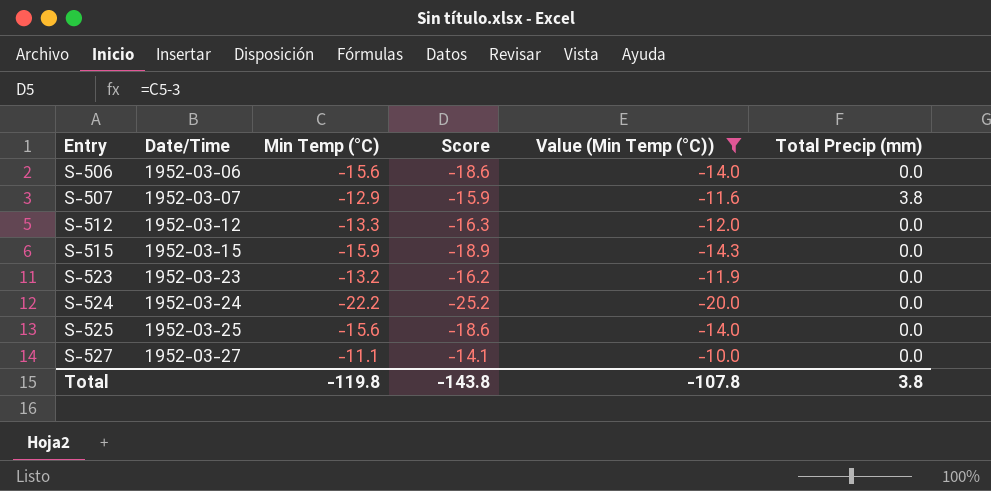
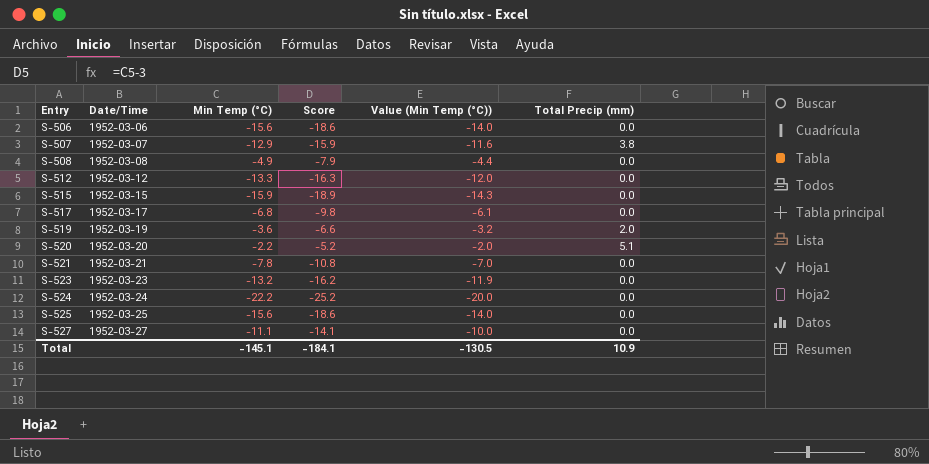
filter: Value (Min Temp (°C)) <= -10.0 -> none
Total | Min Temp (°C): -119.8 -> -145.1
Total | Score: -143.8 -> -184.1
Total | Value (Min Temp (°C)): -107.8 -> -130.5
Total | Total Precip (mm): 3.8 -> 10.9

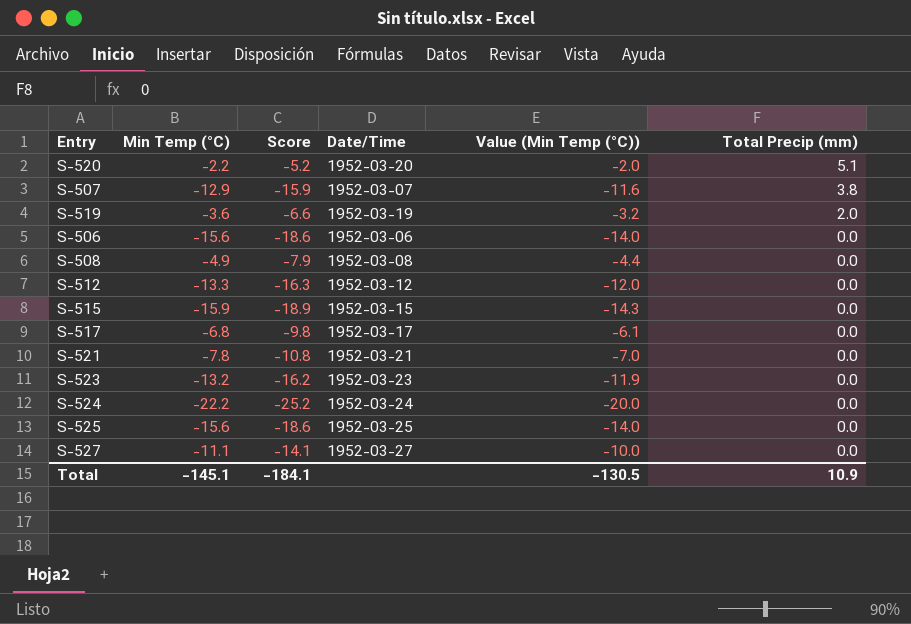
row order: Entry ascending -> Total Precip (mm) descending
column Date/Time | position: 2 -> 4

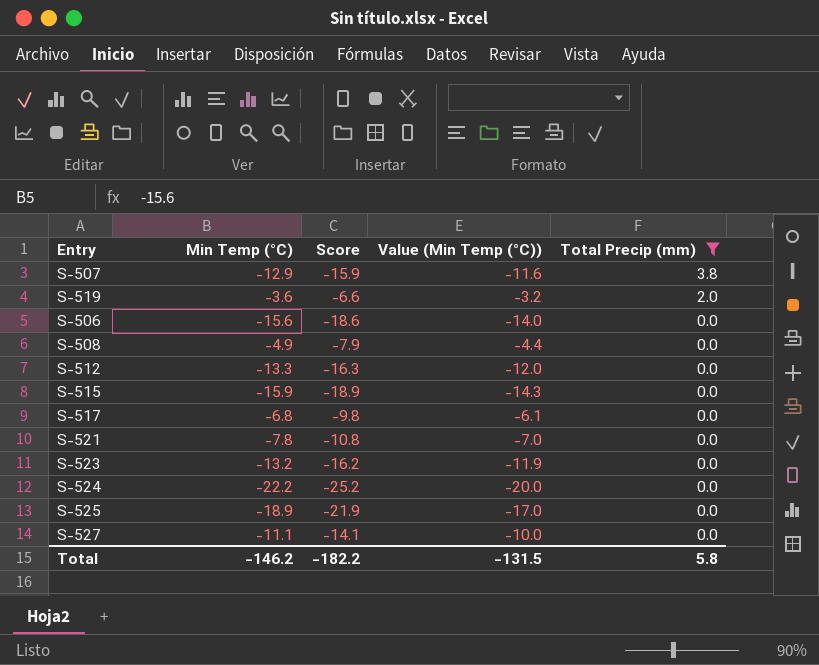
filter: none -> Total Precip (mm) != 5.1
column Date/Time | position: 4 -> none
S-525 | Min Temp (°C): -15.6 -> -18.9
S-525 | Score: -18.6 -> -21.9
S-525 | Value (Min Temp (°C)): -14.0 -> -17.0
Total | Min Temp (°C): -145.1 -> -146.2
Total | Score: -184.1 -> -182.2
Total | Value (Min Temp (°C)): -130.5 -> -131.5
Total | Total Precip (mm): 10.9 -> 5.8

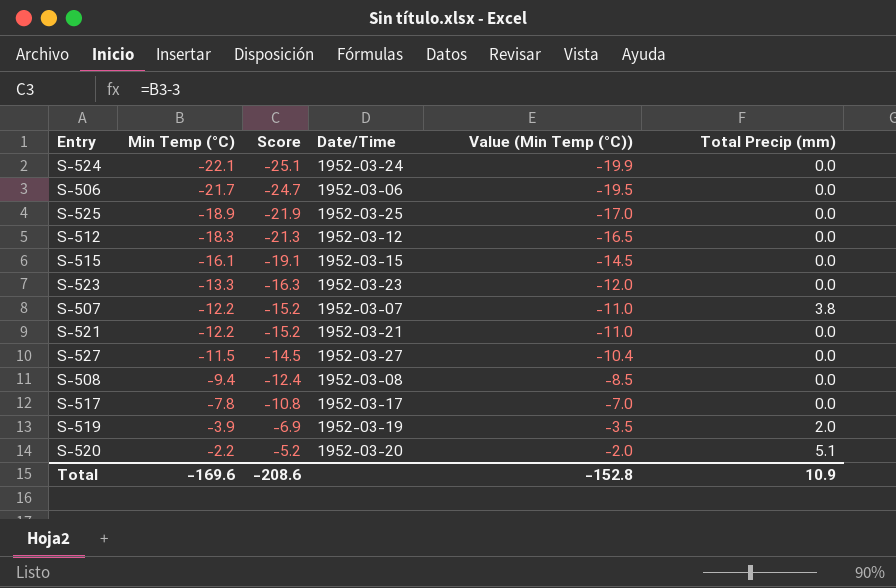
filter: Total Precip (mm) != 5.1 -> none
row order: Total Precip (mm) descending -> Min Temp (°C) ascending
column Date/Time | position: none -> 4
S-524 | Min Temp (°C): -22.2 -> -22.1
S-524 | Score: -25.2 -> -25.1
S-524 | Value (Min Temp (°C)): -20.0 -> -19.9
S-506 | Min Temp (°C): -15.6 -> -21.7
S-506 | Score: -18.6 -> -24.7
S-506 | Value (Min Temp (°C)): -14.0 -> -19.5
S-512 | Min Temp (°C): -13.3 -> -18.3
S-512 | Score: -16.3 -> -21.3
S-512 | Value (Min Temp (°C)): -12.0 -> -16.5
S-515 | Min Temp (°C): -15.9 -> -16.1
S-515 | Score: -18.9 -> -19.1
S-515 | Value (Min Temp (°C)): -14.3 -> -14.5
S-523 | Min Temp (°C): -13.2 -> -13.3
S-523 | Score: -16.2 -> -16.3
S-523 | Value (Min Temp (°C)): -11.9 -> -12.0
S-507 | Min Temp (°C): -12.9 -> -12.2
S-507 | Score: -15.9 -> -15.2
S-507 | Value (Min Temp (°C)): -11.6 -> -11.0
S-521 | Min Temp (°C): -7.8 -> -12.2
S-521 | Score: -10.8 -> -15.2
S-521 | Value (Min Temp (°C)): -7.0 -> -11.0
S-527 | Min Temp (°C): -11.1 -> -11.5
S-527 | Score: -14.1 -> -14.5
S-527 | Value (Min Temp (°C)): -10.0 -> -10.4
S-508 | Min Temp (°C): -4.9 -> -9.4
S-508 | Score: -7.9 -> -12.4
S-508 | Value (Min Temp (°C)): -4.4 -> -8.5
S-517 | Min Temp (°C): -6.8 -> -7.8
S-517 | Score: -9.8 -> -10.8
S-517 | Value (Min Temp (°C)): -6.1 -> -7.0
S-519 | Min Temp (°C): -3.6 -> -3.9
S-519 | Score: -6.6 -> -6.9
S-519 | Value (Min Temp (°C)): -3.2 -> -3.5
Total | Min Temp (°C): -146.2 -> -169.6
Total | Score: -182.2 -> -208.6
Total | Value (Min Temp (°C)): -131.5 -> -152.8
Total | Total Precip (mm): 5.8 -> 10.9

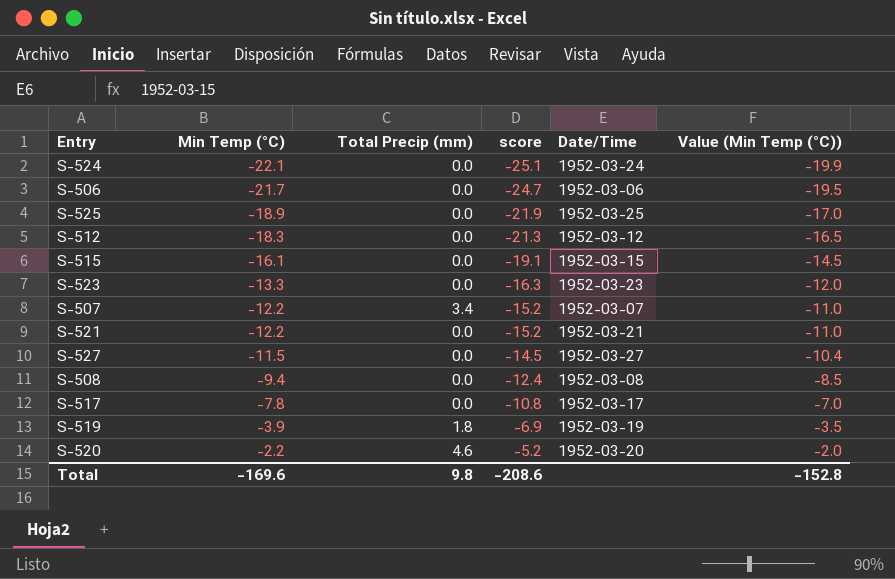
column Total Precip (mm) | position: 6 -> 3
column name: Score -> score
S-507 | Total Precip (mm): 3.8 -> 3.4
S-519 | Total Precip (mm): 2.0 -> 1.8
S-520 | Total Precip (mm): 5.1 -> 4.6
Total | Total Precip (mm): 10.9 -> 9.8

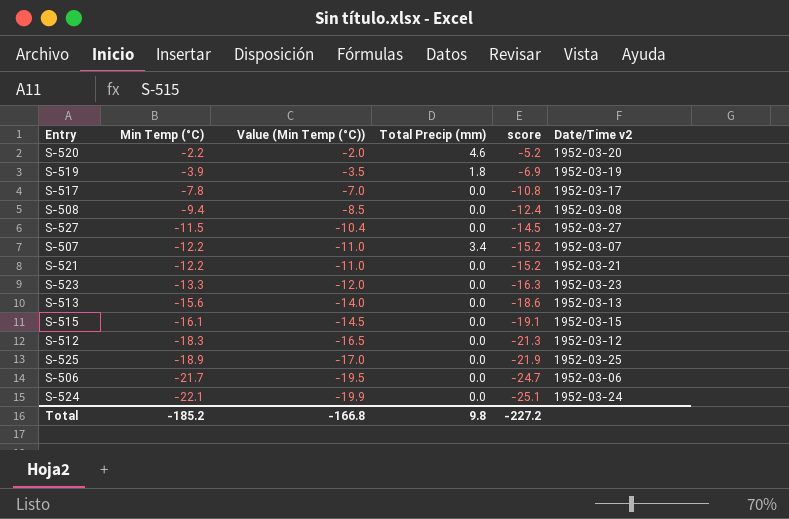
row order: Min Temp (°C) ascending -> Min Temp (°C) descending
column Value (Min Temp (°C)) | position: 6 -> 3
column name: Date/Time -> Date/Time v2
row S-513: none -> -15.6 | -14.0 | 0.0 | -18.6 | 1952-03-13
Total | Min Temp (°C): -169.6 -> -185.2
Total | Value (Min Temp (°C)): -152.8 -> -166.8
Total | score: -208.6 -> -227.2

